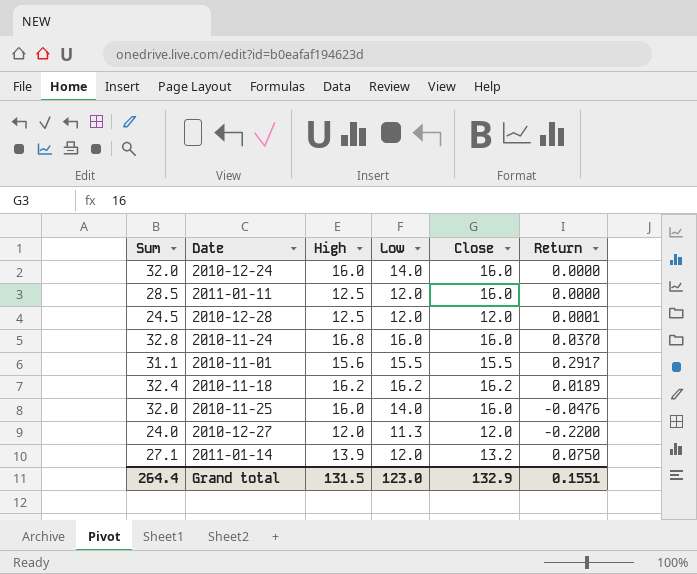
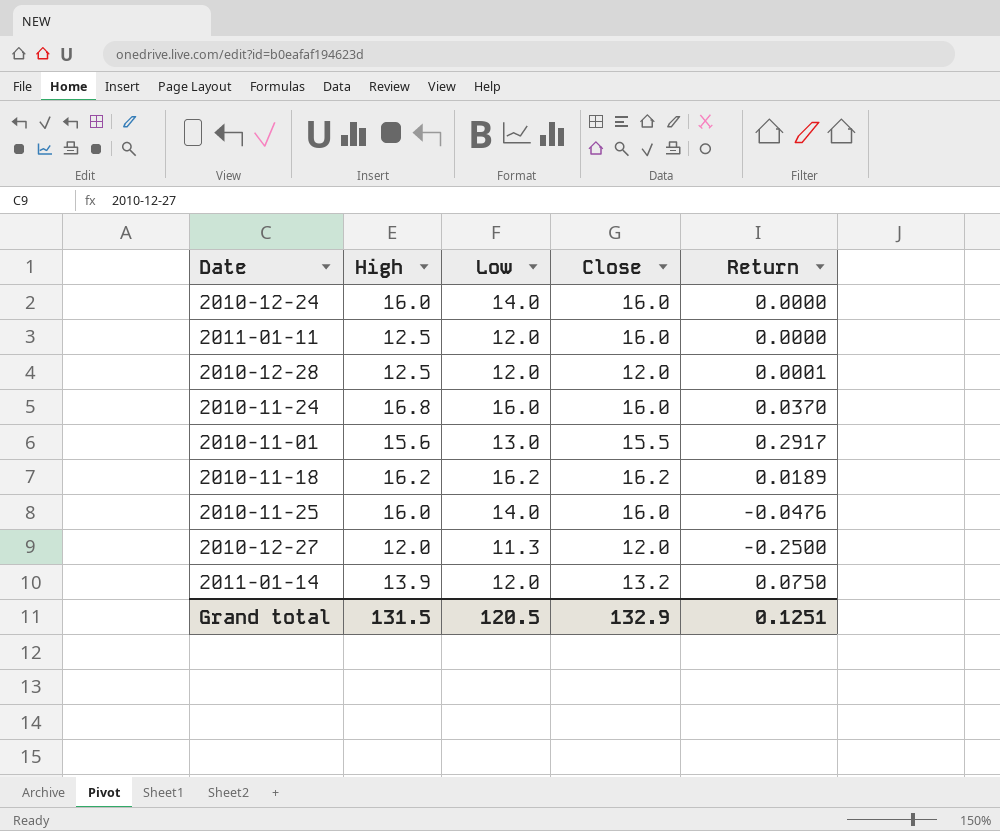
column Sum | formula: [High] + [Close] -> none
2010-11-01 | Low: 15.5 -> 13.0
2010-12-27 | Return: -0.2200 -> -0.2500
Grand total | Low: 123.0 -> 120.5
Grand total | Return: 0.1551 -> 0.1251

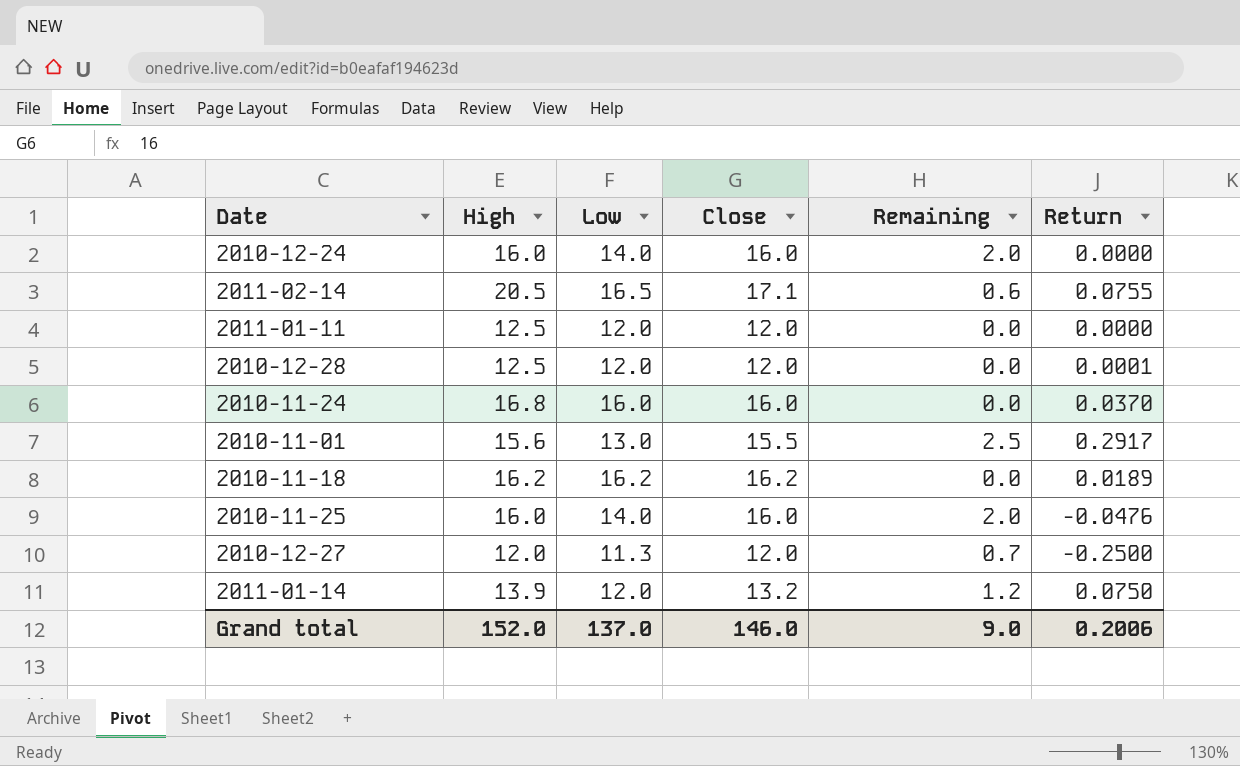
column Remaining | formula: none -> [Close] - [Low]
row 2011-02-14: none -> 20.5 | 16.5 | 17.1 | 0.6 | 0.0755
2011-01-11 | Close: 16.0 -> 12.0
Grand total | High: 131.5 -> 152.0
Grand total | Low: 120.5 -> 137.0
Grand total | Close: 132.9 -> 146.0
Grand total | Return: 0.1251 -> 0.2006

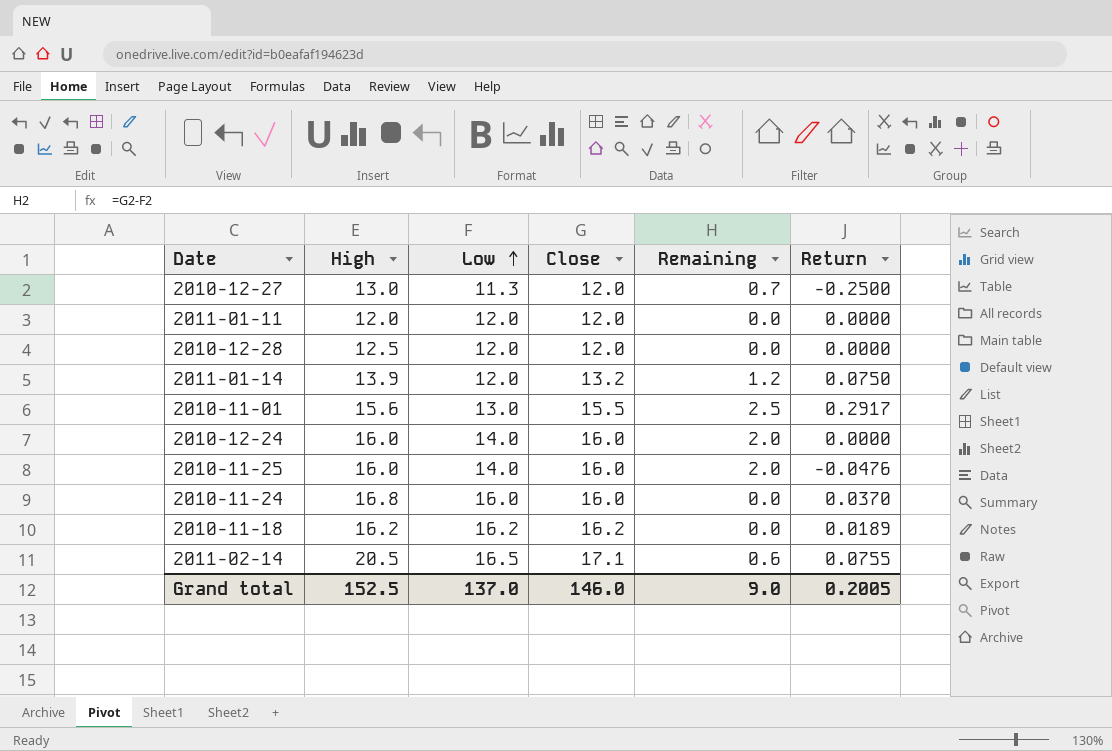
row order: none -> Low ascending
2010-12-27 | High: 12.0 -> 13.0
2011-01-11 | High: 12.5 -> 12.0
2010-12-28 | Return: 0.0001 -> 0.0000
Grand total | High: 152.0 -> 152.5
Grand total | Return: 0.2006 -> 0.2005

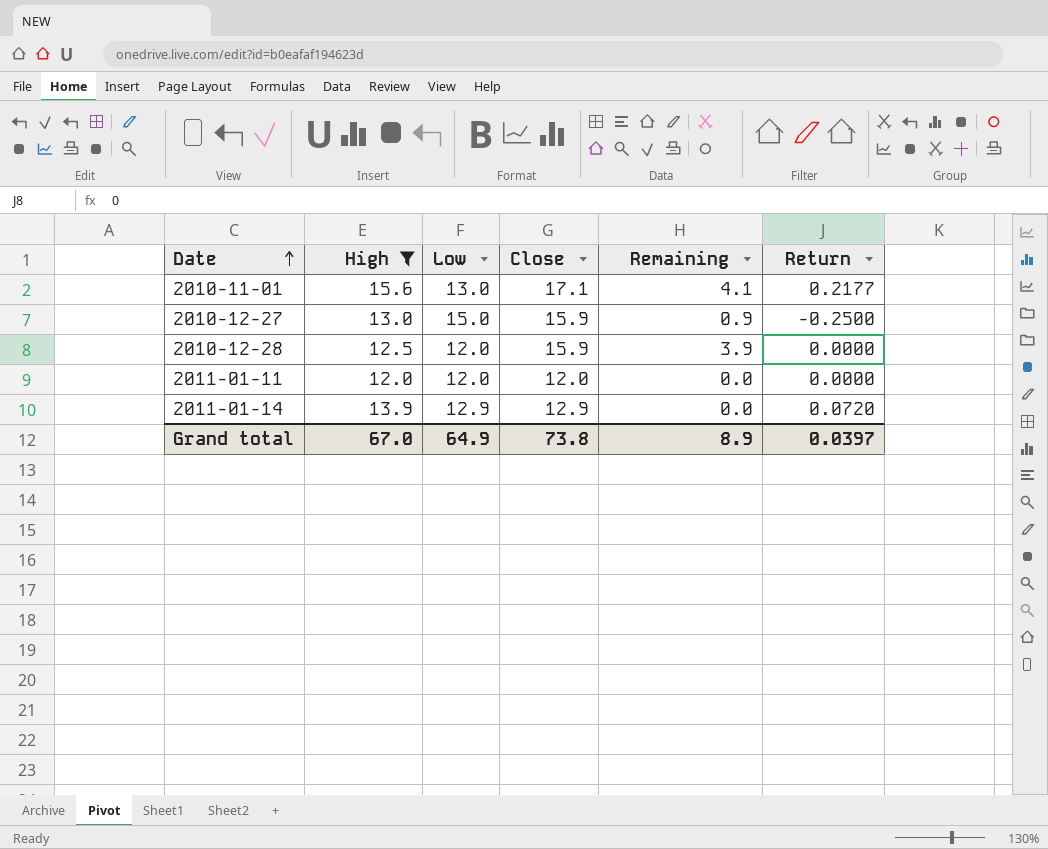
filter: none -> High <= 15.6
row order: Low ascending -> Date ascending
2010-11-01 | Close: 15.5 -> 17.1
2010-11-01 | Remaining: 2.5 -> 4.1
2010-11-01 | Return: 0.2917 -> 0.2177
2010-12-27 | Low: 11.3 -> 15.0
2010-12-27 | Close: 12.0 -> 15.9
2010-12-27 | Remaining: 0.7 -> 0.9
2010-12-28 | Close: 12.0 -> 15.9
2010-12-28 | Remaining: 0.0 -> 3.9
2011-01-14 | Low: 12.0 -> 12.9
2011-01-14 | Close: 13.2 -> 12.9
2011-01-14 | Remaining: 1.2 -> 0.0
2011-01-14 | Return: 0.0750 -> 0.0720
Grand total | High: 152.5 -> 67.0
Grand total | Low: 137.0 -> 64.9
Grand total | Close: 146.0 -> 73.8
Grand total | Remaining: 9.0 -> 8.9
Grand total | Return: 0.2005 -> 0.0397

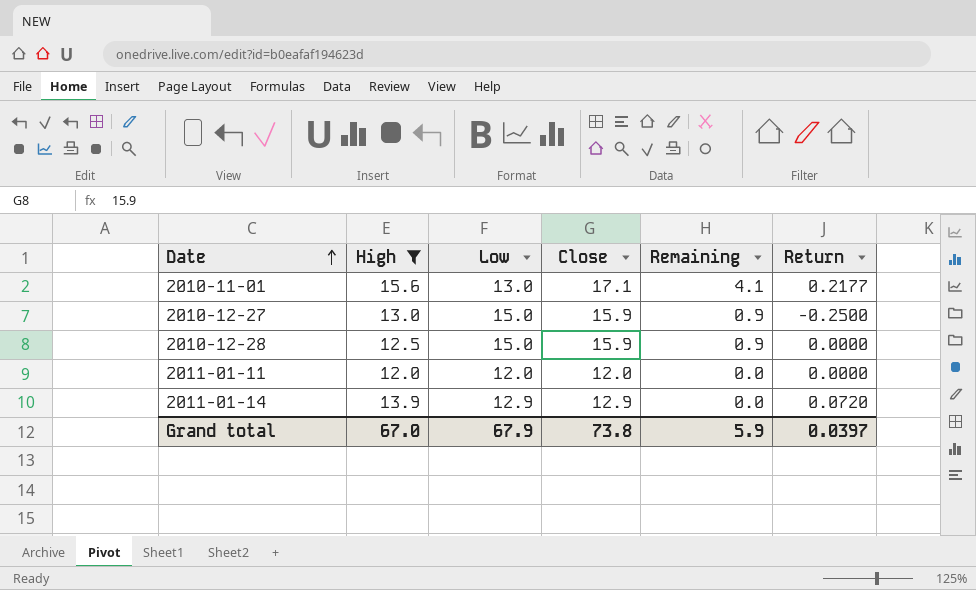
2010-12-28 | Low: 12.0 -> 15.0
2010-12-28 | Remaining: 3.9 -> 0.9
Grand total | Low: 64.9 -> 67.9
Grand total | Remaining: 8.9 -> 5.9

